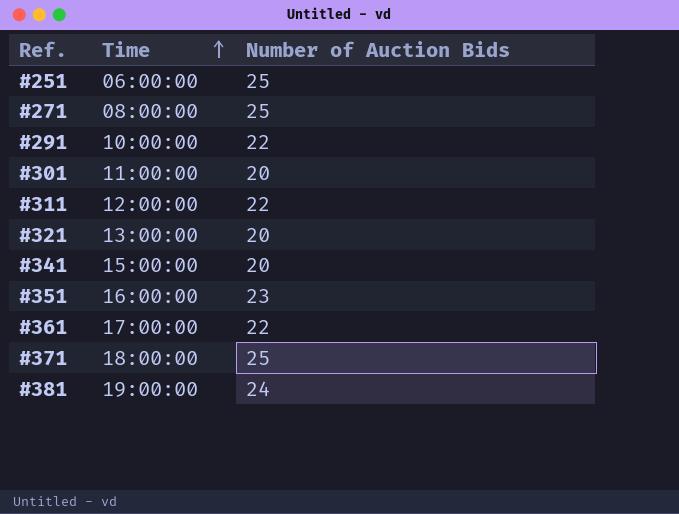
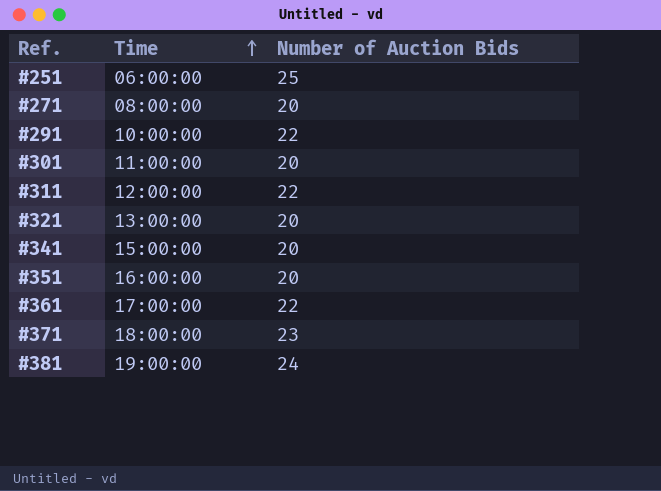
#271 | Number of Auction Bids: 25 -> 20
#351 | Number of Auction Bids: 23 -> 20
#371 | Number of Auction Bids: 25 -> 23

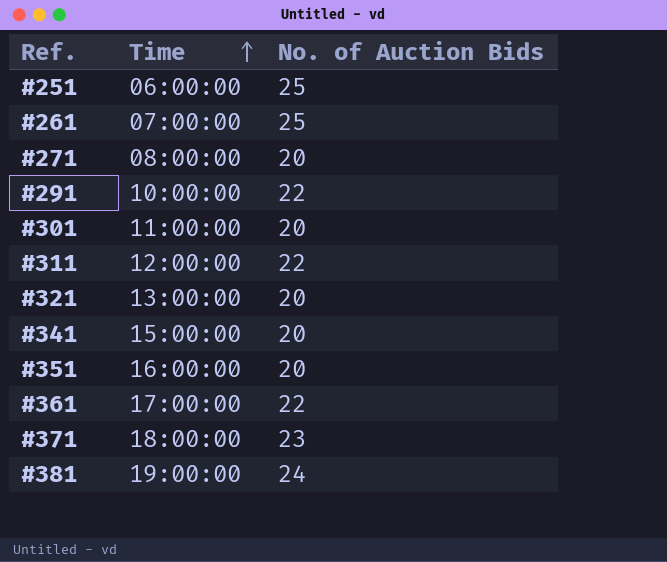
column name: Number of Auction Bids -> No. of Auction Bids
row #261: none -> 07:00:00 | 25

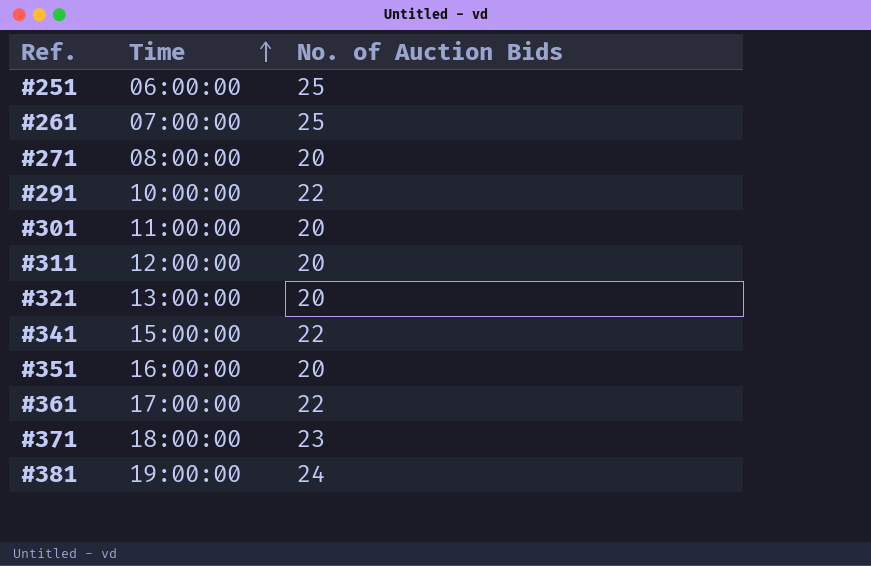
#311 | No. of Auction Bids: 22 -> 20
#341 | No. of Auction Bids: 20 -> 22

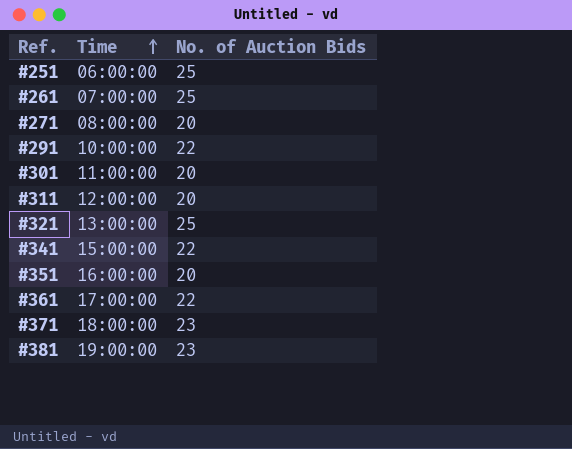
#321 | No. of Auction Bids: 20 -> 25
#381 | No. of Auction Bids: 24 -> 23

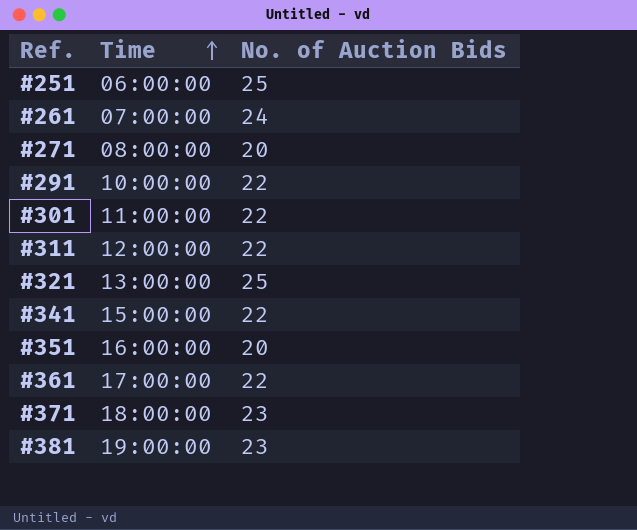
#261 | No. of Auction Bids: 25 -> 24
#301 | No. of Auction Bids: 20 -> 22
#311 | No. of Auction Bids: 20 -> 22

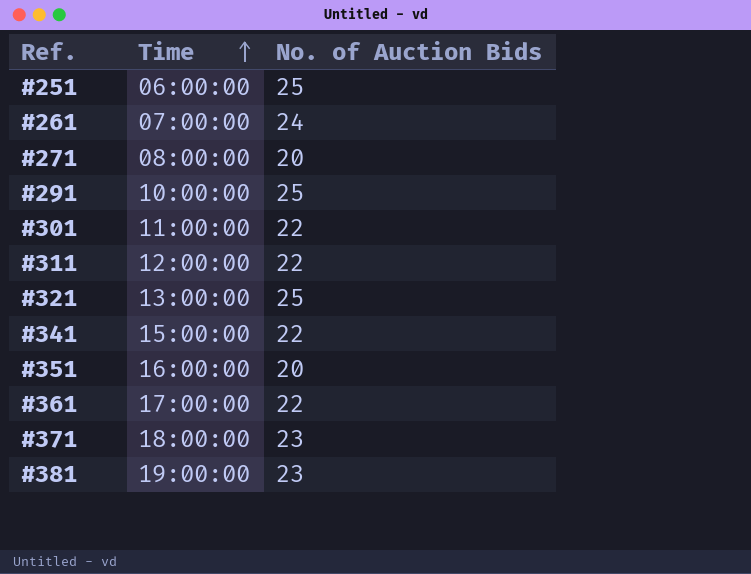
#291 | No. of Auction Bids: 22 -> 25

